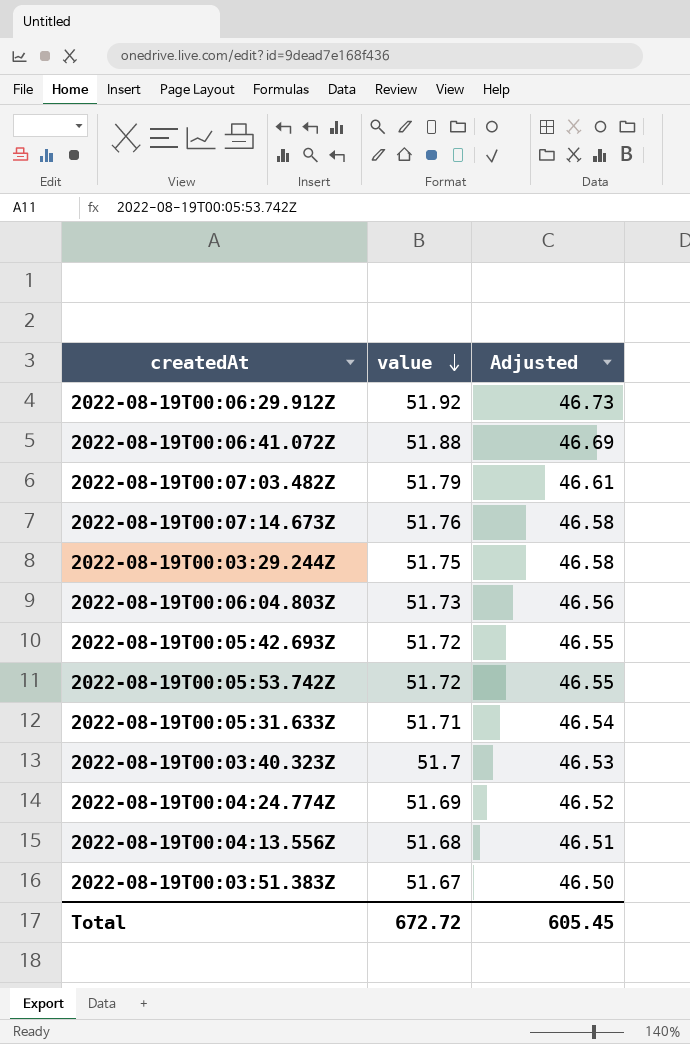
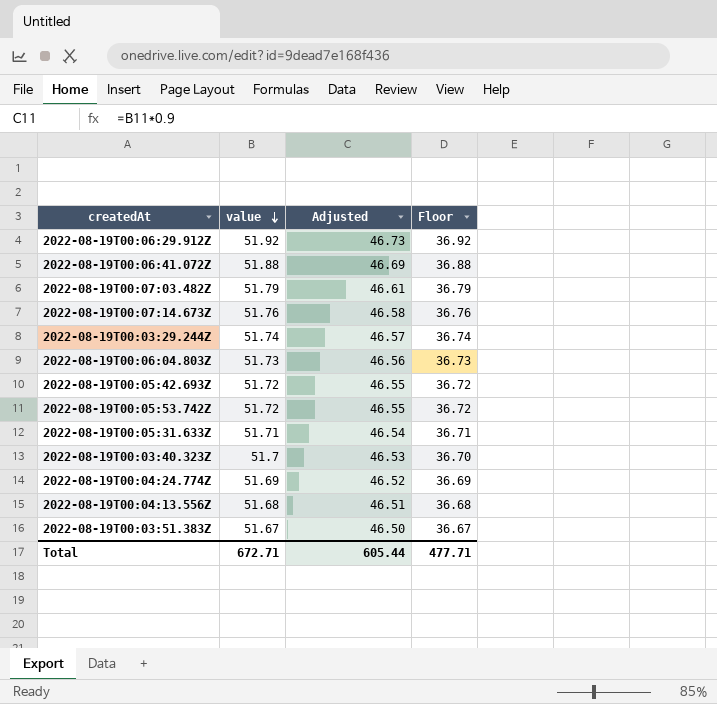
column Floor | formula: none -> [value] - 15
2022-08-19T00:03:29.244Z | value: 51.75 -> 51.74
2022-08-19T00:03:29.244Z | Adjusted: 46.58 -> 46.57
Total | value: 672.72 -> 672.71
Total | Adjusted: 605.45 -> 605.44

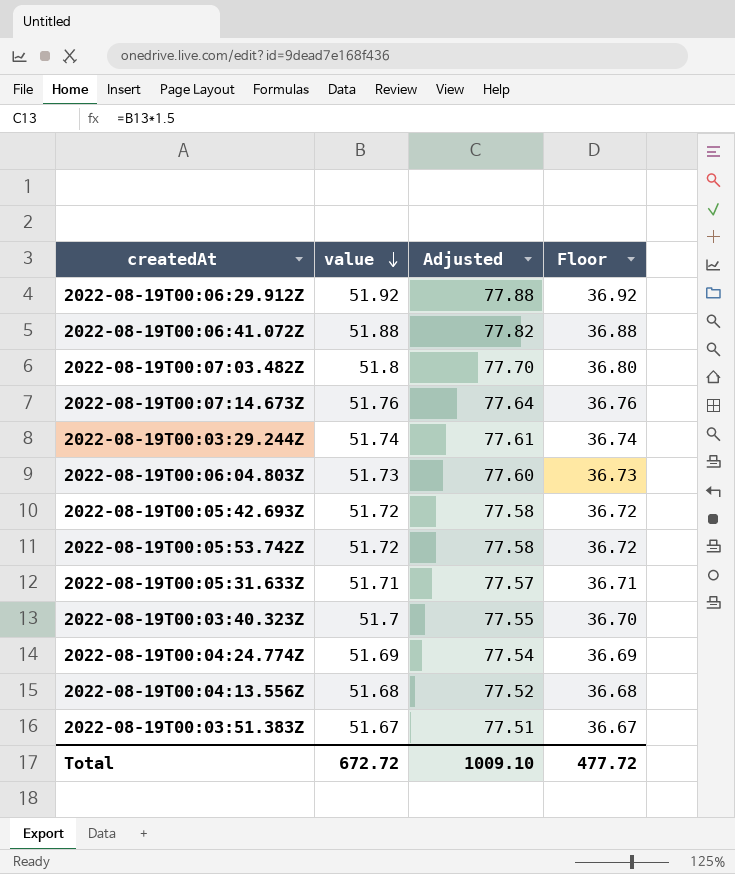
column Adjusted | formula: [value] * 0.9 -> [value] * 1.5
2022-08-19T00:07:03.482Z | value: 51.79 -> 51.8
2022-08-19T00:07:03.482Z | Floor: 36.79 -> 36.80
Total | value: 672.71 -> 672.72
Total | Adjusted: 605.44 -> 1009.10
Total | Floor: 477.71 -> 477.72

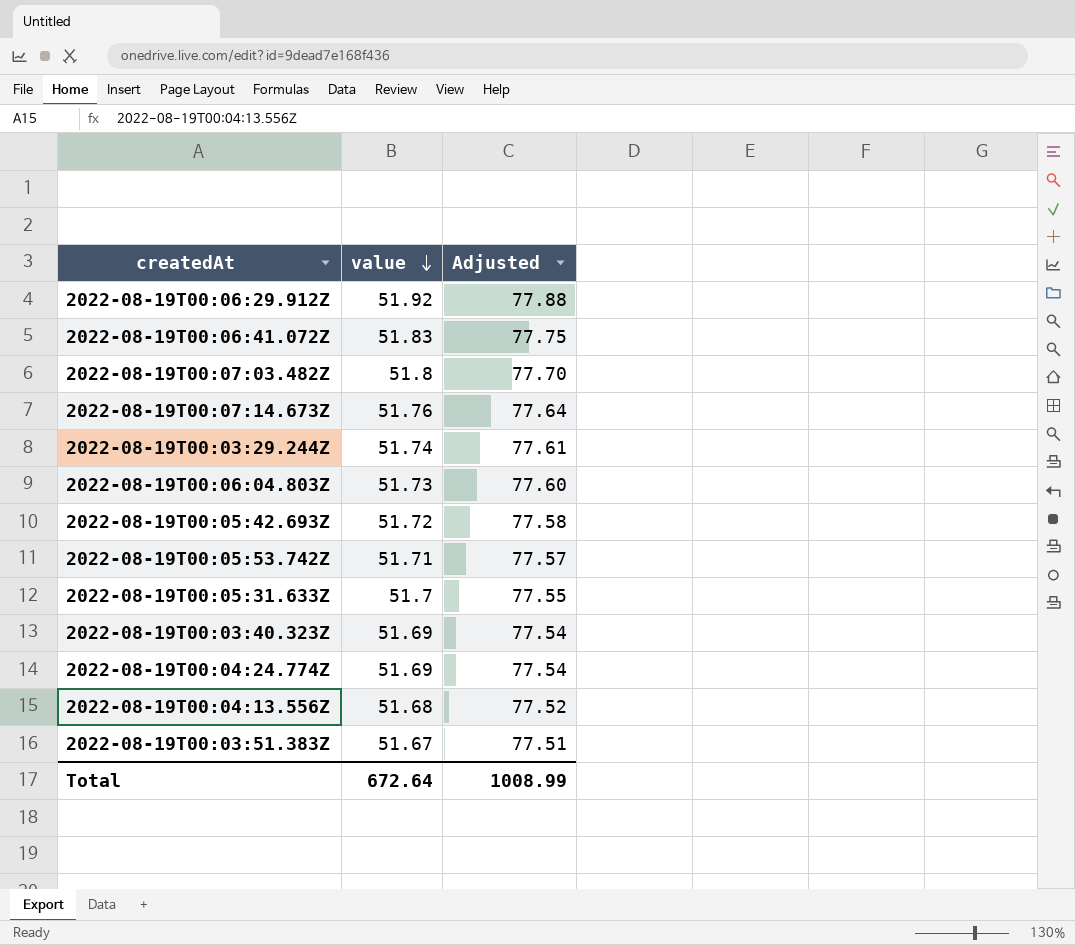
column Floor | formula: [value] - 15 -> none
2022-08-19T00:06:41.072Z | value: 51.88 -> 51.83
2022-08-19T00:06:41.072Z | Adjusted: 77.82 -> 77.75
2022-08-19T00:05:53.742Z | value: 51.72 -> 51.71
2022-08-19T00:05:53.742Z | Adjusted: 77.58 -> 77.57
2022-08-19T00:05:31.633Z | value: 51.71 -> 51.7
2022-08-19T00:05:31.633Z | Adjusted: 77.57 -> 77.55
2022-08-19T00:03:40.323Z | value: 51.7 -> 51.69
2022-08-19T00:03:40.323Z | Adjusted: 77.55 -> 77.54
Total | value: 672.72 -> 672.64
Total | Adjusted: 1009.10 -> 1008.99

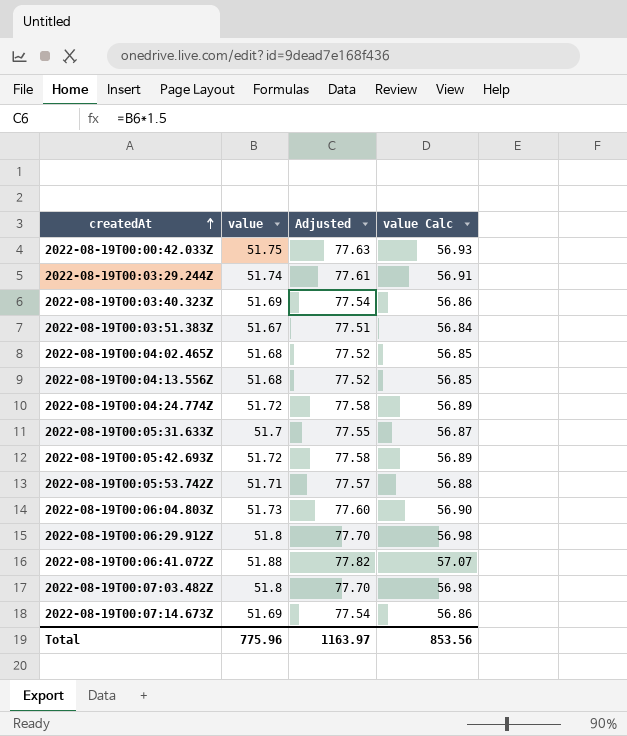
row order: value descending -> createdAt ascending
column value Calc | formula: none -> [value] * 1.1
row 2022-08-19T00:00:42.033Z: none -> 51.75 | 77.63 | 56.93
row 2022-08-19T00:04:02.465Z: none -> 51.68 | 77.52 | 56.85
2022-08-19T00:04:24.774Z | value: 51.69 -> 51.72
2022-08-19T00:04:24.774Z | Adjusted: 77.54 -> 77.58
2022-08-19T00:06:29.912Z | value: 51.92 -> 51.8
2022-08-19T00:06:29.912Z | Adjusted: 77.88 -> 77.70
2022-08-19T00:06:41.072Z | value: 51.83 -> 51.88
2022-08-19T00:06:41.072Z | Adjusted: 77.75 -> 77.82
2022-08-19T00:07:14.673Z | value: 51.76 -> 51.69
2022-08-19T00:07:14.673Z | Adjusted: 77.64 -> 77.54
Total | value: 672.64 -> 775.96
Total | Adjusted: 1008.99 -> 1163.97

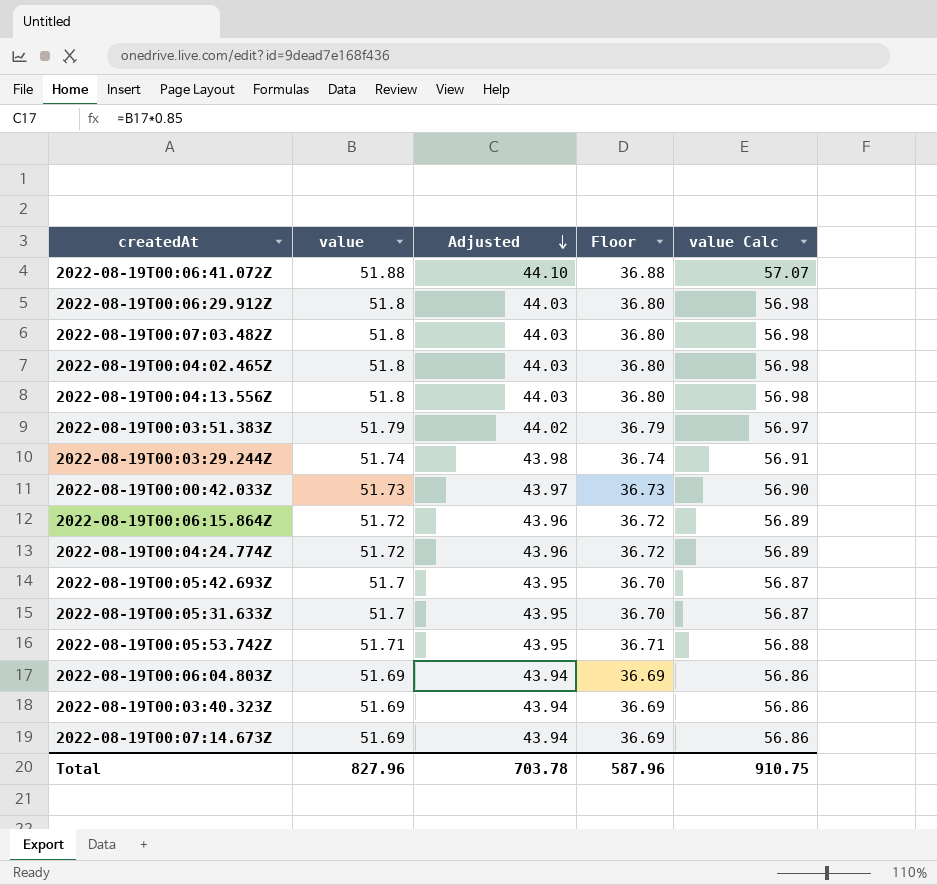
row order: createdAt ascending -> Adjusted descending
column Adjusted | formula: [value] * 1.5 -> [value] * 0.85
column Floor | formula: none -> [value] - 15
2022-08-19T00:04:02.465Z | value: 51.68 -> 51.8
2022-08-19T00:04:02.465Z | value Calc: 56.85 -> 56.98
2022-08-19T00:04:13.556Z | value: 51.68 -> 51.8
2022-08-19T00:04:13.556Z | value Calc: 56.85 -> 56.98
2022-08-19T00:03:51.383Z | value: 51.67 -> 51.79
2022-08-19T00:03:51.383Z | value Calc: 56.84 -> 56.97
2022-08-19T00:00:42.033Z | value: 51.75 -> 51.73
2022-08-19T00:00:42.033Z | value Calc: 56.93 -> 56.90
row 2022-08-19T00:06:15.864Z: none -> 51.72 | 43.96 | 36.72 | 56.89
2022-08-19T00:05:42.693Z | value: 51.72 -> 51.7
2022-08-19T00:05:42.693Z | value Calc: 56.89 -> 56.87
2022-08-19T00:06:04.803Z | value: 51.73 -> 51.69
2022-08-19T00:06:04.803Z | value Calc: 56.90 -> 56.86
Total | value: 775.96 -> 827.96
Total | Adjusted: 1163.97 -> 703.78
Total | value Calc: 853.56 -> 910.75

